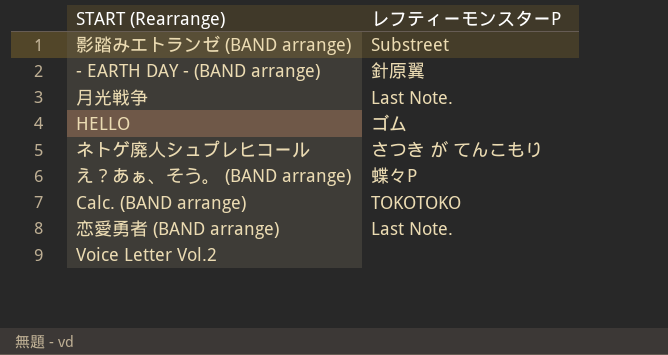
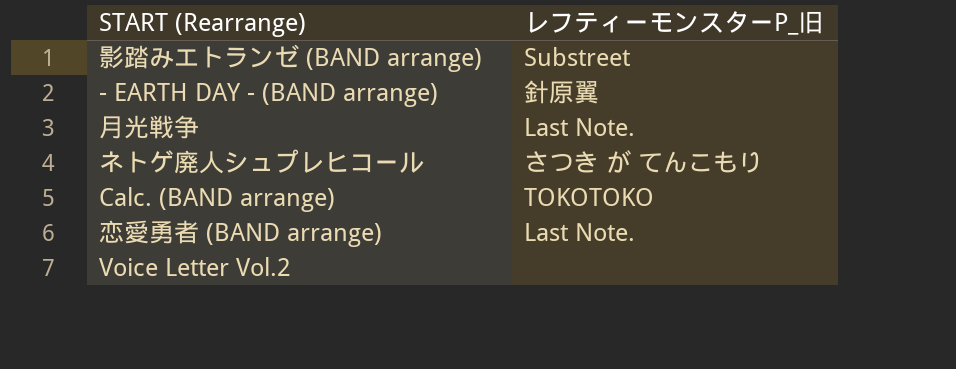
column name: レフティーモンスターP -> レフティーモンスターP_旧
row HELLO: ゴム -> none
row え？あぁ、そう。 (BAND arrange): 蝶々P -> none

